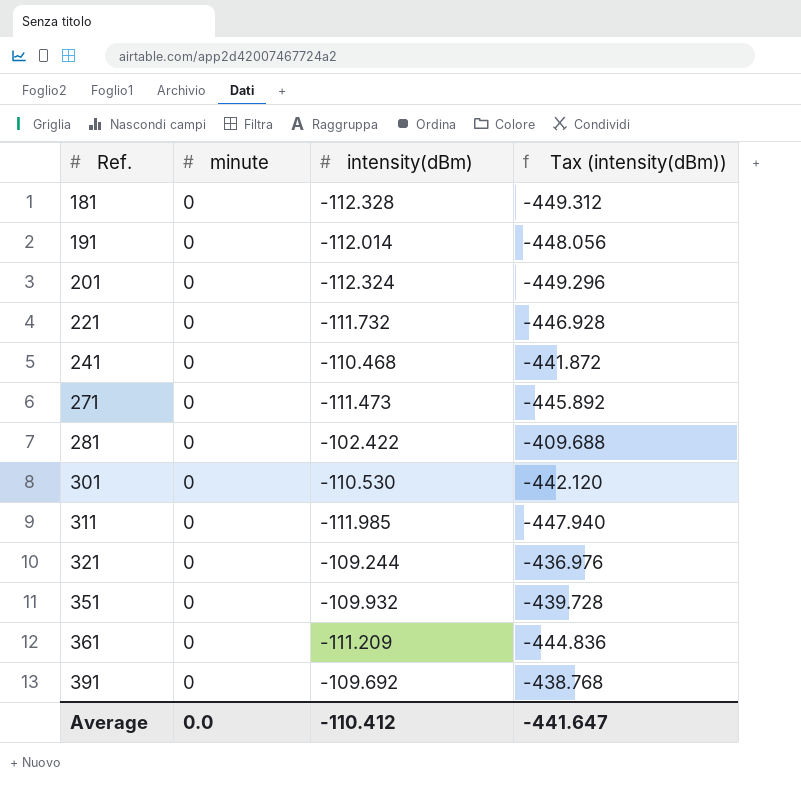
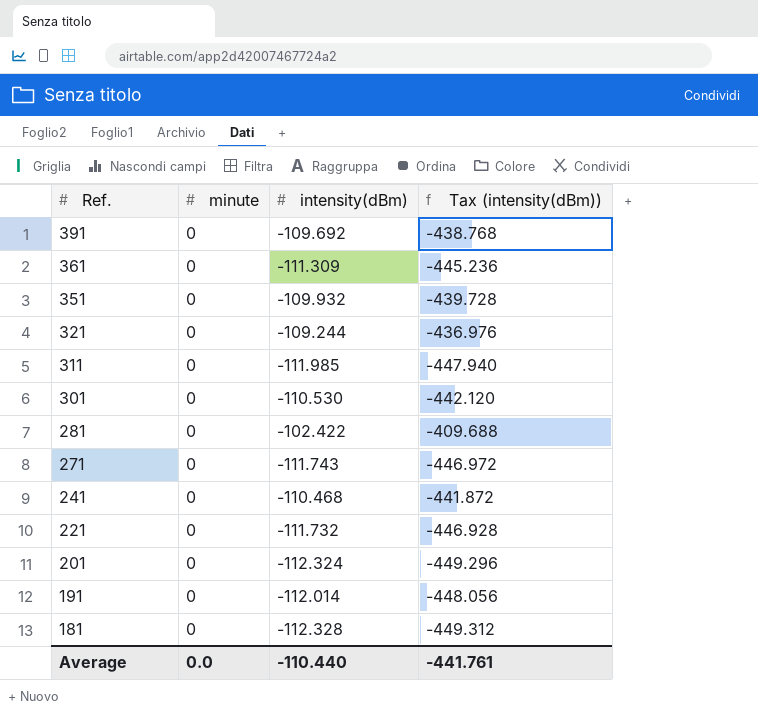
row order: Ref. ascending -> Ref. descending
361 | intensity(dBm): -111.209 -> -111.309
361 | Tax (intensity(dBm)): -444.836 -> -445.236
271 | intensity(dBm): -111.473 -> -111.743
271 | Tax (intensity(dBm)): -445.892 -> -446.972
Average | intensity(dBm): -110.412 -> -110.440
Average | Tax (intensity(dBm)): -441.647 -> -441.761

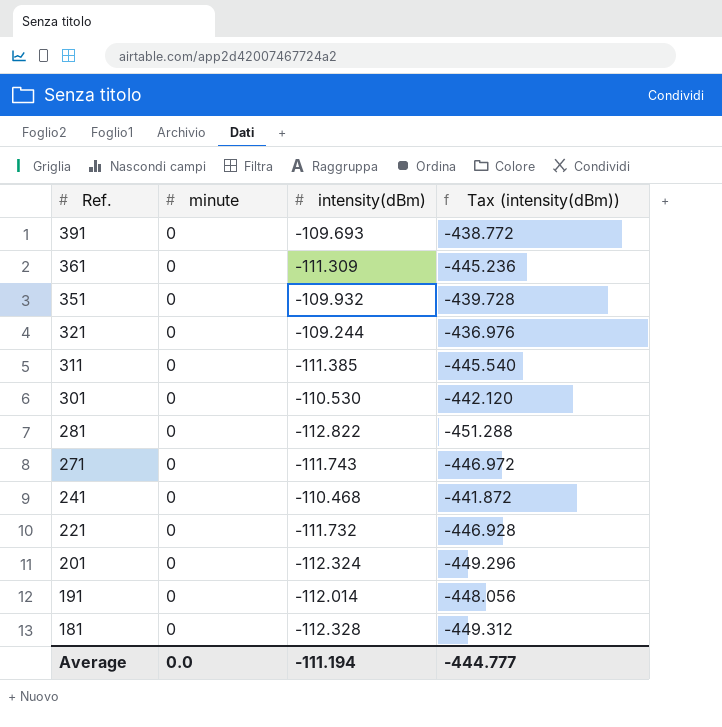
391 | intensity(dBm): -109.692 -> -109.693
391 | Tax (intensity(dBm)): -438.768 -> -438.772
311 | intensity(dBm): -111.985 -> -111.385
311 | Tax (intensity(dBm)): -447.940 -> -445.540
281 | intensity(dBm): -102.422 -> -112.822
281 | Tax (intensity(dBm)): -409.688 -> -451.288
Average | intensity(dBm): -110.440 -> -111.194
Average | Tax (intensity(dBm)): -441.761 -> -444.777

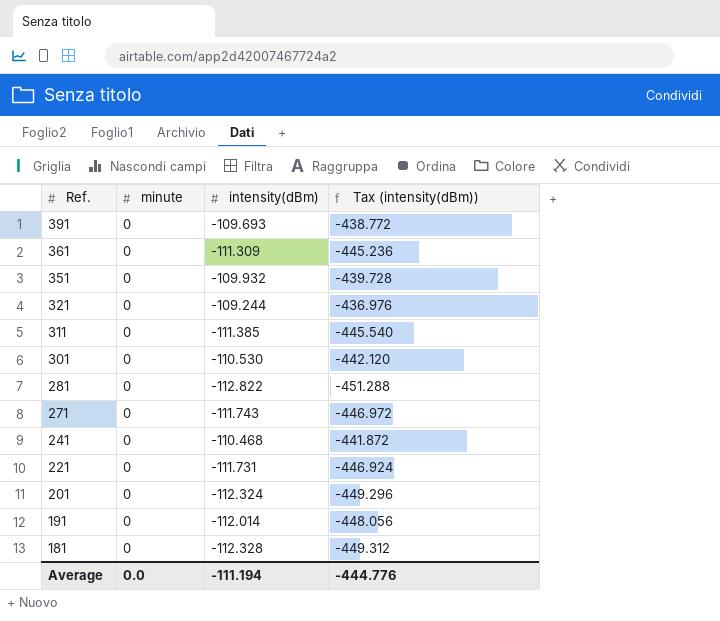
221 | intensity(dBm): -111.732 -> -111.731
221 | Tax (intensity(dBm)): -446.928 -> -446.924
Average | Tax (intensity(dBm)): -444.777 -> -444.776

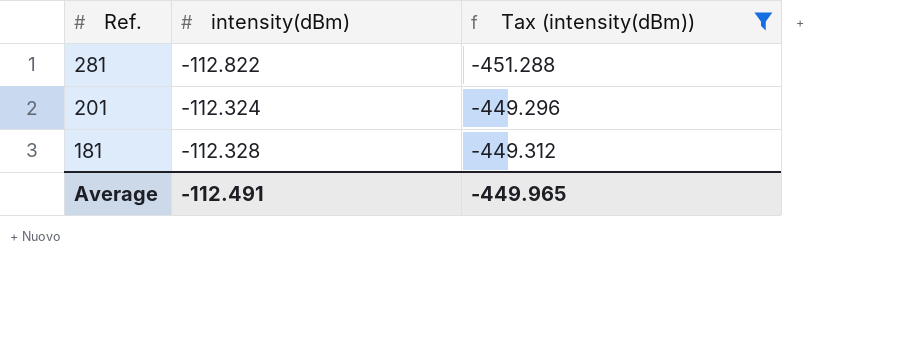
filter: none -> Tax (intensity(dBm)) <= -449.296
column minute | position: 2 -> none
Average | intensity(dBm): -111.194 -> -112.491
Average | Tax (intensity(dBm)): -444.776 -> -449.965

